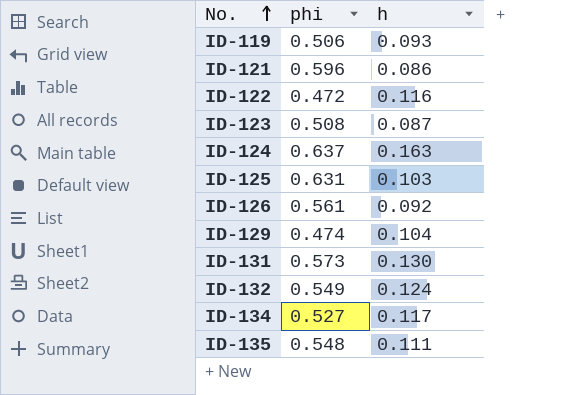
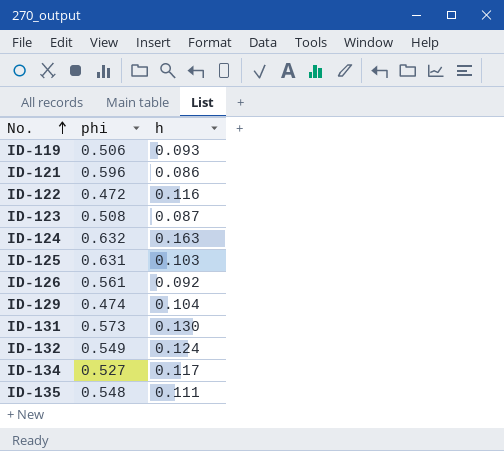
ID-124 | phi: 0.637 -> 0.632

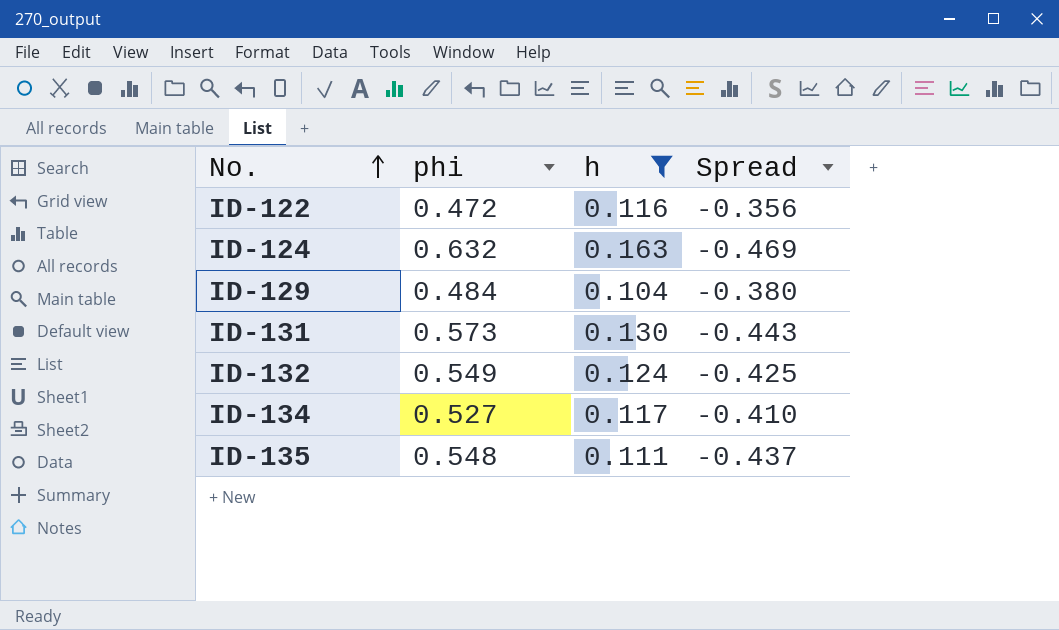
filter: none -> h >= 0.104
column Spread | formula: none -> [h] - [phi]
ID-129 | phi: 0.474 -> 0.484

